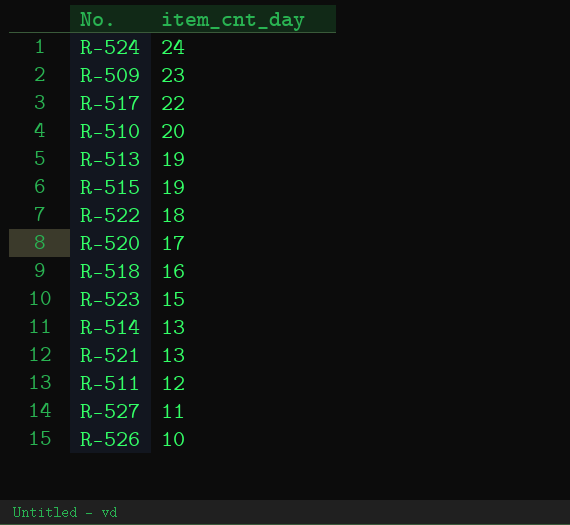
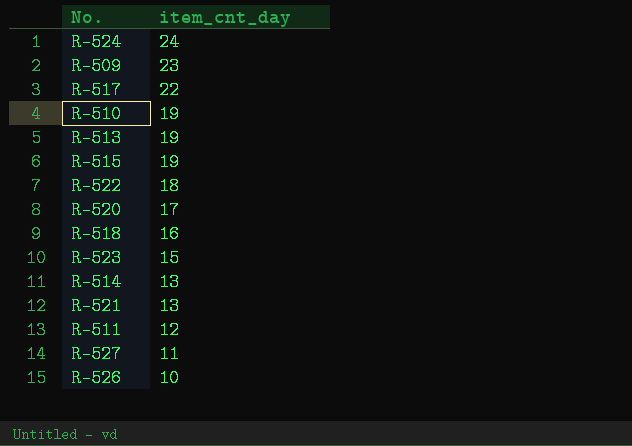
R-510 | item_cnt_day: 20 -> 19

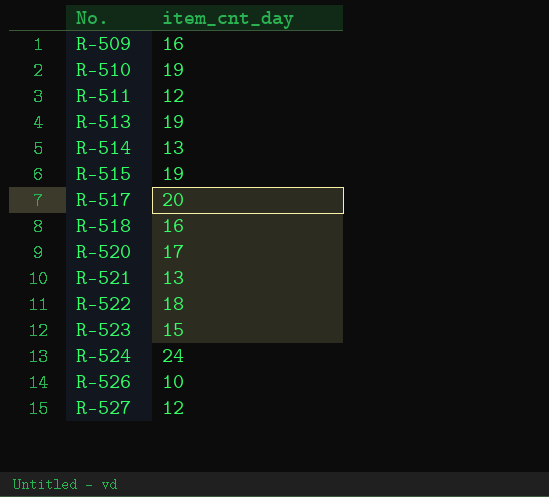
row order: item_cnt_day descending -> No. ascending
R-509 | item_cnt_day: 23 -> 16
R-517 | item_cnt_day: 22 -> 20
R-527 | item_cnt_day: 11 -> 12

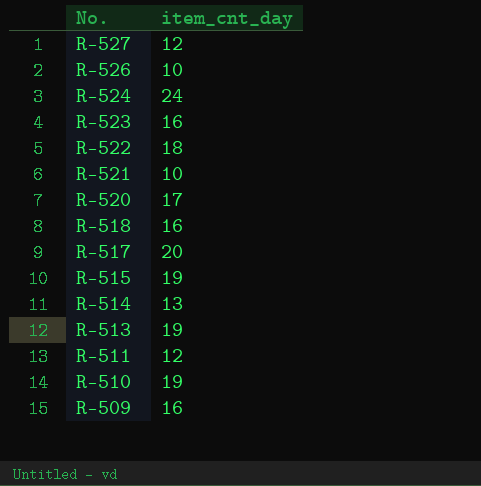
row order: No. ascending -> No. descending
R-523 | item_cnt_day: 15 -> 16
R-521 | item_cnt_day: 13 -> 10

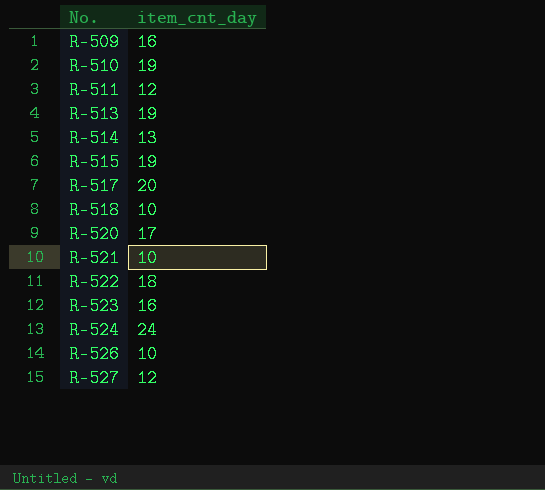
row order: No. descending -> No. ascending
R-518 | item_cnt_day: 16 -> 10

